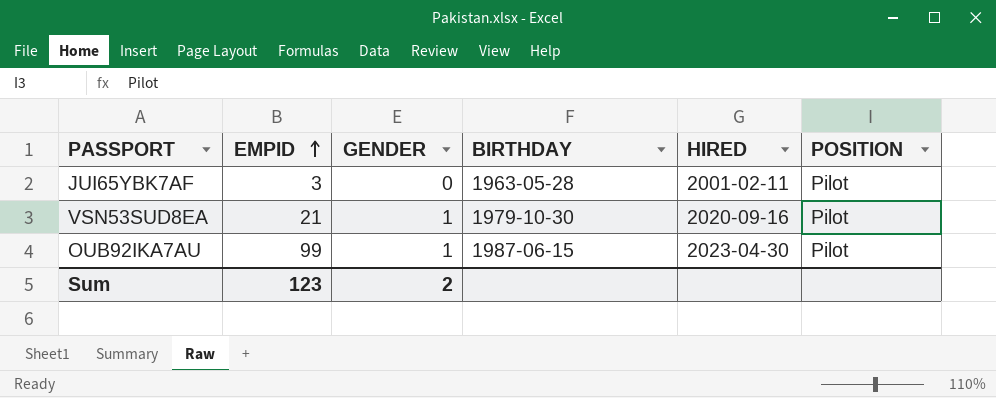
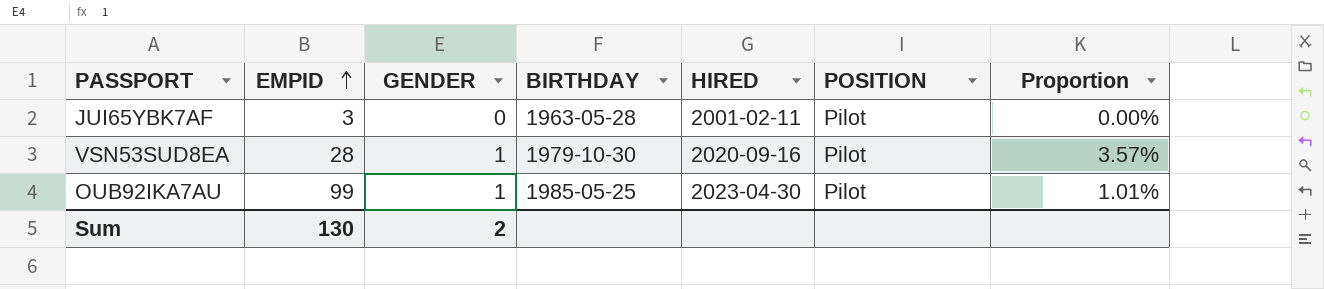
column Proportion | formula: none -> [GENDER] / [EMPID]
VSN53SUD8EA | EMPID: 21 -> 28
OUB92IKA7AU | BIRTHDAY: 1987-06-15 -> 1985-05-25
Sum | EMPID: 123 -> 130

